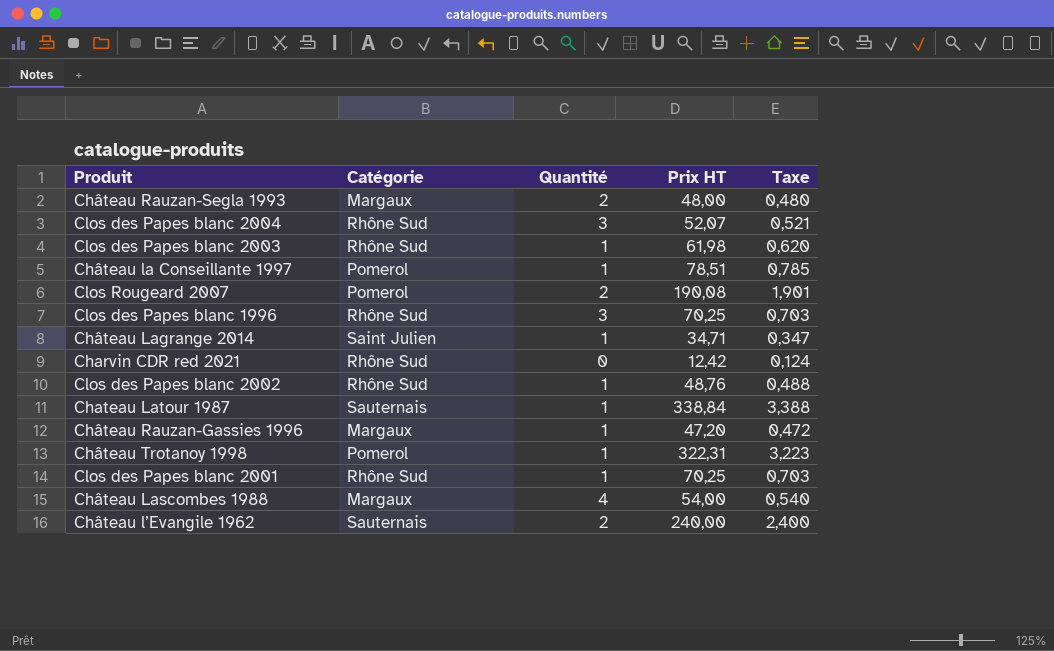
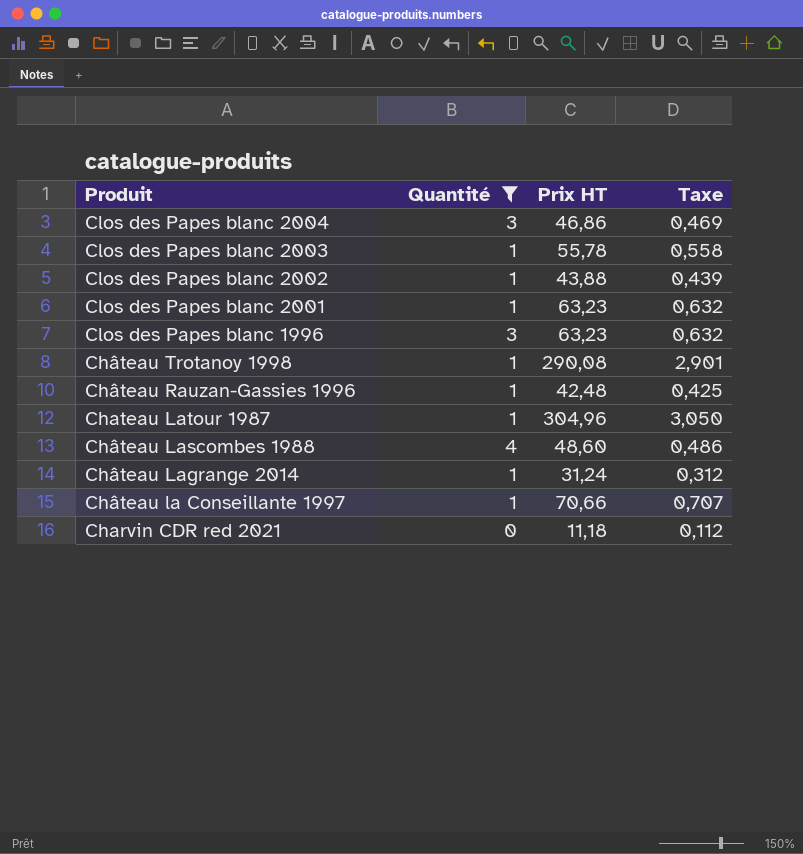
filter: none -> Quantité != 2
row order: none -> Produit descending
column Catégorie | position: 2 -> none
Clos des Papes blanc 2004 | Prix HT: 52,07 -> 46,86
Clos des Papes blanc 2004 | Taxe: 0,521 -> 0,469
Clos des Papes blanc 2003 | Prix HT: 61,98 -> 55,78
Clos des Papes blanc 2003 | Taxe: 0,620 -> 0,558
Clos des Papes blanc 2002 | Prix HT: 48,76 -> 43,88
Clos des Papes blanc 2002 | Taxe: 0,488 -> 0,439
Clos des Papes blanc 2001 | Prix HT: 70,25 -> 63,23
Clos des Papes blanc 2001 | Taxe: 0,703 -> 0,632
Clos des Papes blanc 1996 | Prix HT: 70,25 -> 63,23
Clos des Papes blanc 1996 | Taxe: 0,703 -> 0,632
Château Trotanoy 1998 | Prix HT: 322,31 -> 290,08
Château Trotanoy 1998 | Taxe: 3,223 -> 2,901
Château Rauzan-Gassies 1996 | Prix HT: 47,20 -> 42,48
Château Rauzan-Gassies 1996 | Taxe: 0,472 -> 0,425
Chateau Latour 1987 | Prix HT: 338,84 -> 304,96
Chateau Latour 1987 | Taxe: 3,388 -> 3,050
Château Lascombes 1988 | Prix HT: 54,00 -> 48,60
Château Lascombes 1988 | Taxe: 0,540 -> 0,486
Château Lagrange 2014 | Prix HT: 34,71 -> 31,24
Château Lagrange 2014 | Taxe: 0,347 -> 0,312
Château la Conseillante 1997 | Prix HT: 78,51 -> 70,66
Château la Conseillante 1997 | Taxe: 0,785 -> 0,707
Charvin CDR red 2021 | Prix HT: 12,42 -> 11,18
Charvin CDR red 2021 | Taxe: 0,124 -> 0,112

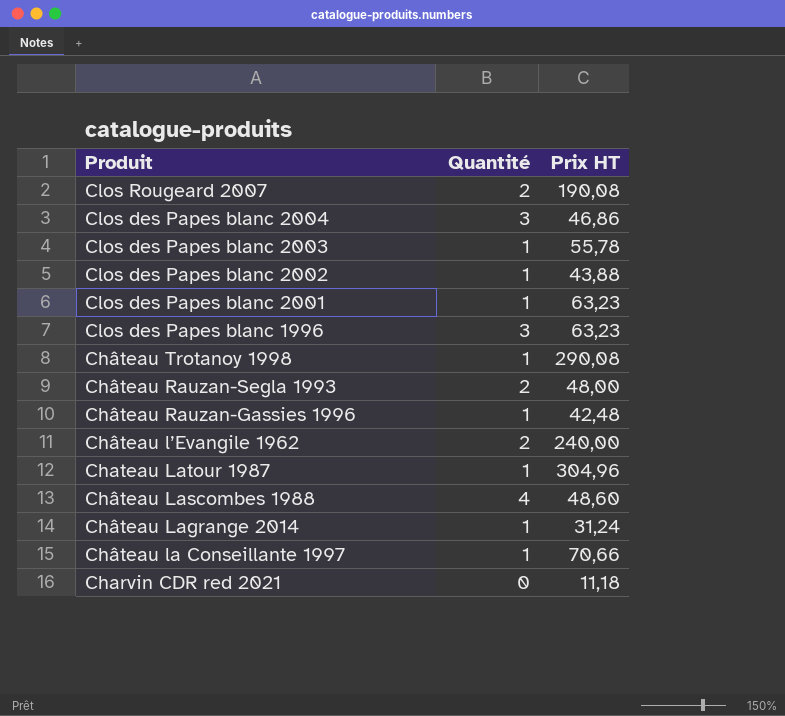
filter: Quantité != 2 -> none
column Taxe | formula: [Prix HT] * 0,01 -> none

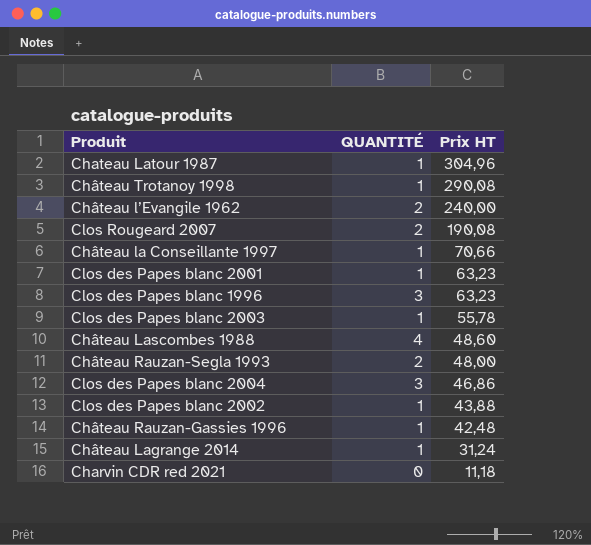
row order: Produit descending -> Prix HT descending
column name: Quantité -> QUANTITÉ

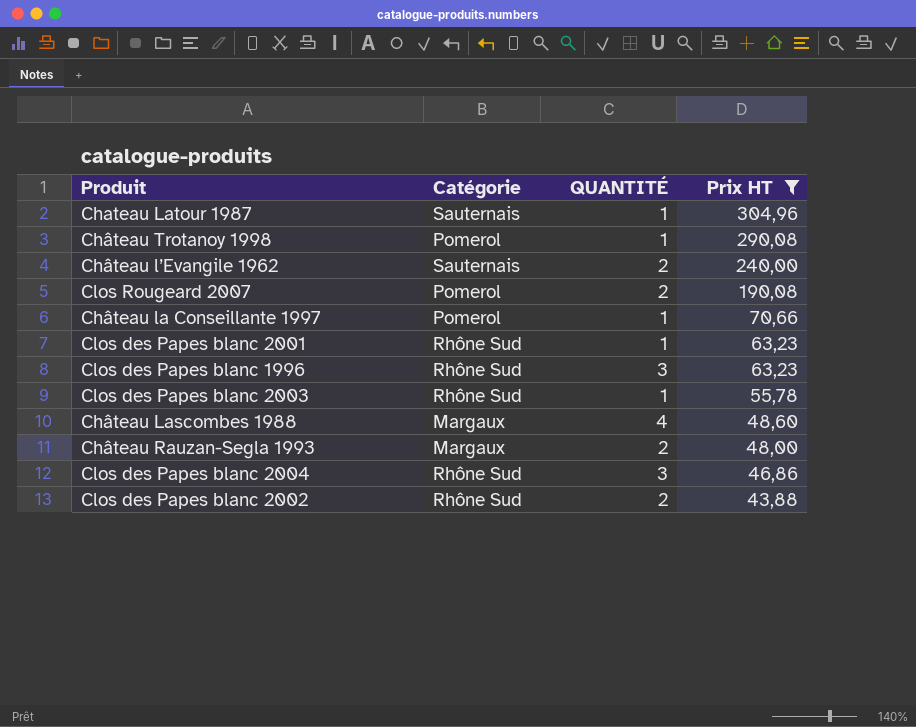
filter: none -> Prix HT >= 43,88
column Catégorie | position: none -> 2
Clos des Papes blanc 2002 | QUANTITÉ: 1 -> 2

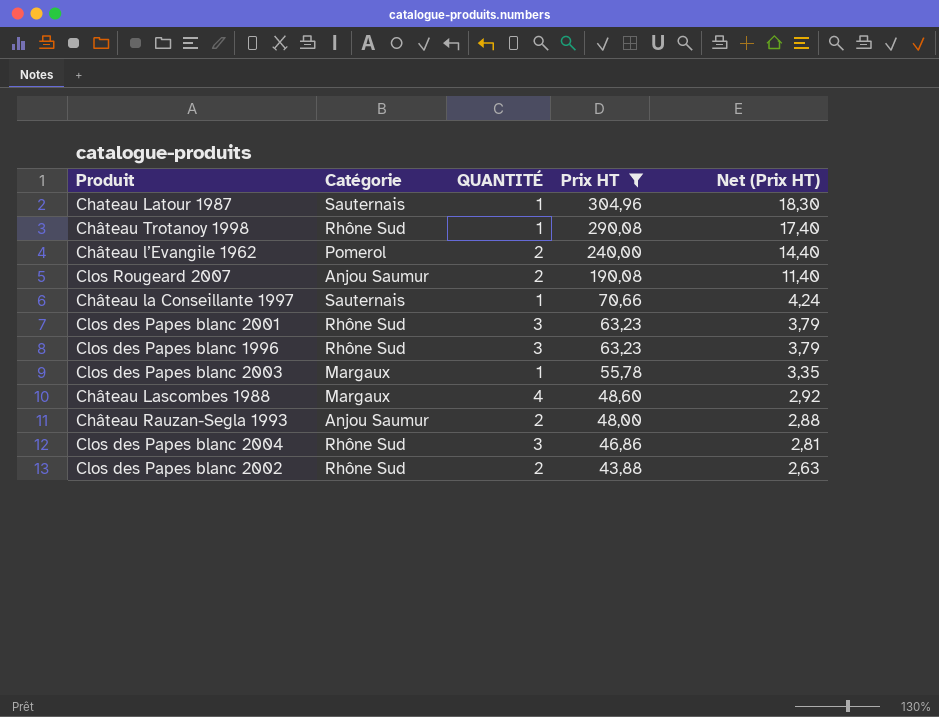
column Net (Prix HT) | formula: none -> [Prix HT] * 0,06
Château Trotanoy 1998 | Catégorie: Pomerol -> Rhône Sud
Château l’Evangile 1962 | Catégorie: Sauternais -> Pomerol
Clos Rougeard 2007 | Catégorie: Pomerol -> Anjou Saumur
Château la Conseillante 1997 | Catégorie: Pomerol -> Sauternais
Clos des Papes blanc 2001 | QUANTITÉ: 1 -> 3
Clos des Papes blanc 2003 | Catégorie: Rhône Sud -> Margaux
Château Rauzan-Segla 1993 | Catégorie: Margaux -> Anjou Saumur

